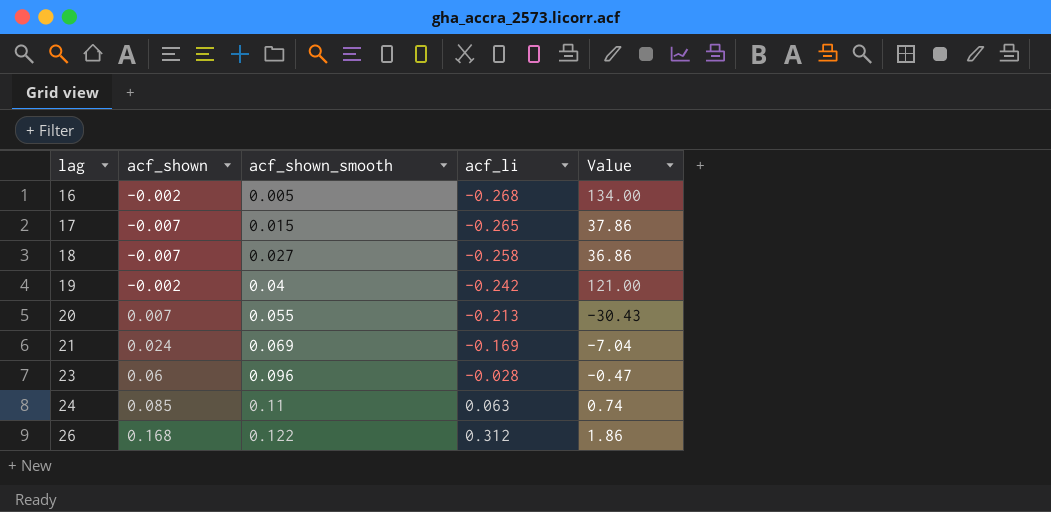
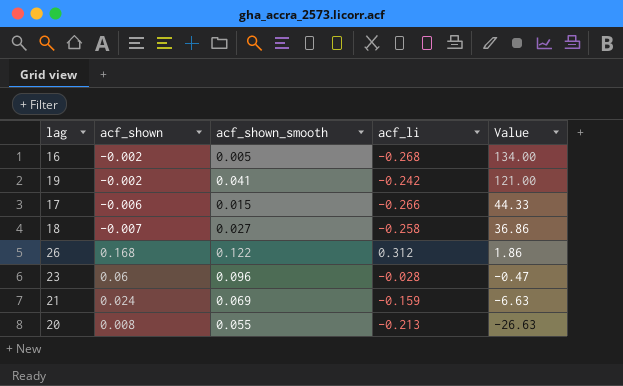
row order: lag ascending -> Value descending
row 24: 0.085 | 0.11 | 0.063 | 0.74 -> none
19 | acf_shown_smooth: 0.04 -> 0.041
17 | acf_shown: -0.007 -> -0.006
17 | acf_li: -0.265 -> -0.266
17 | Value: 37.86 -> 44.33
21 | acf_li: -0.169 -> -0.159
21 | Value: -7.04 -> -6.63
20 | acf_shown: 0.007 -> 0.008
20 | Value: -30.43 -> -26.63

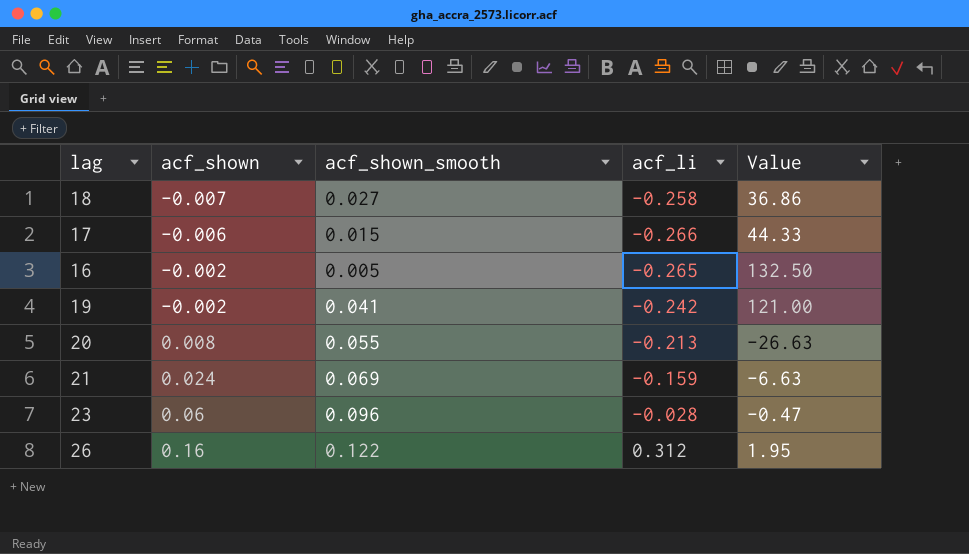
row order: Value descending -> acf_shown ascending
16 | acf_li: -0.268 -> -0.265
16 | Value: 134.00 -> 132.50
26 | acf_shown: 0.168 -> 0.16
26 | Value: 1.86 -> 1.95

